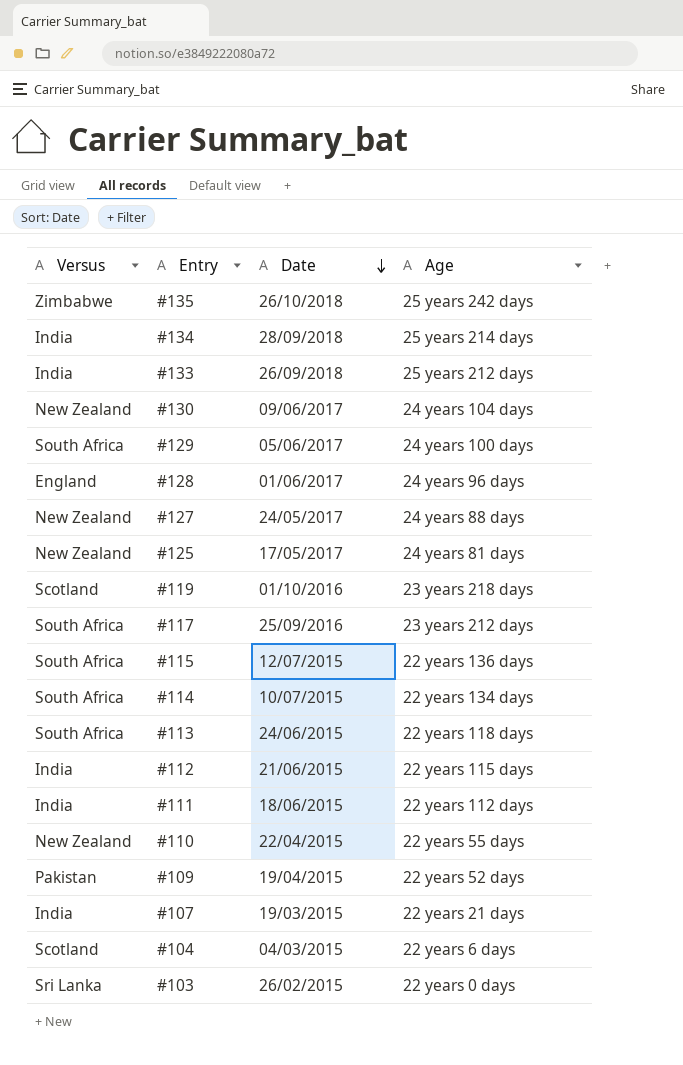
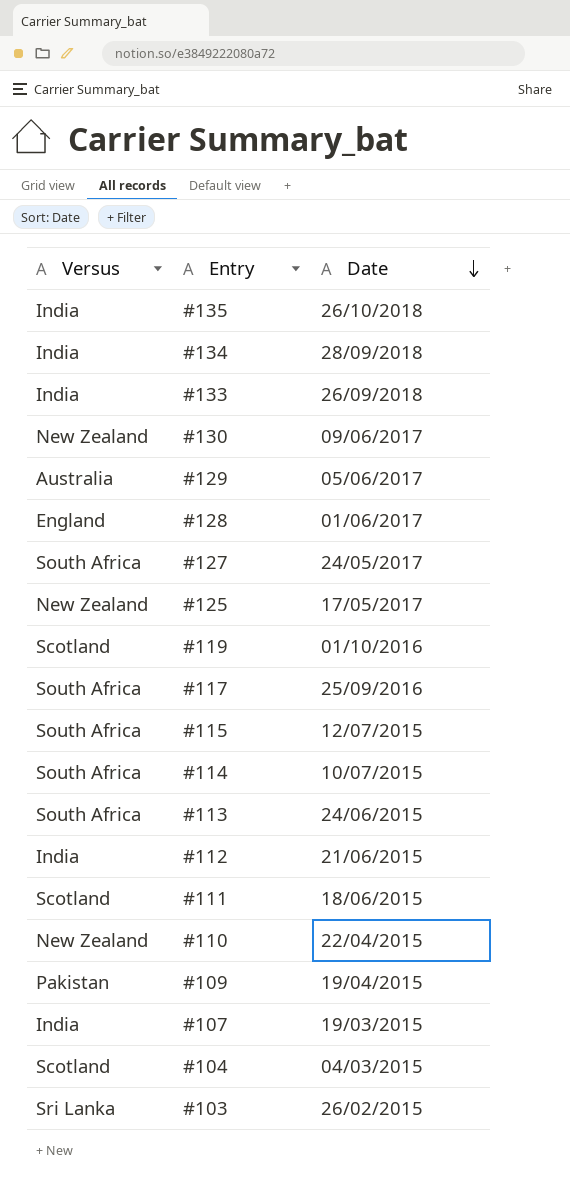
column Age | position: 4 -> none
#135 | Versus: Zimbabwe -> India
#129 | Versus: South Africa -> Australia
#127 | Versus: New Zealand -> South Africa
#111 | Versus: India -> Scotland

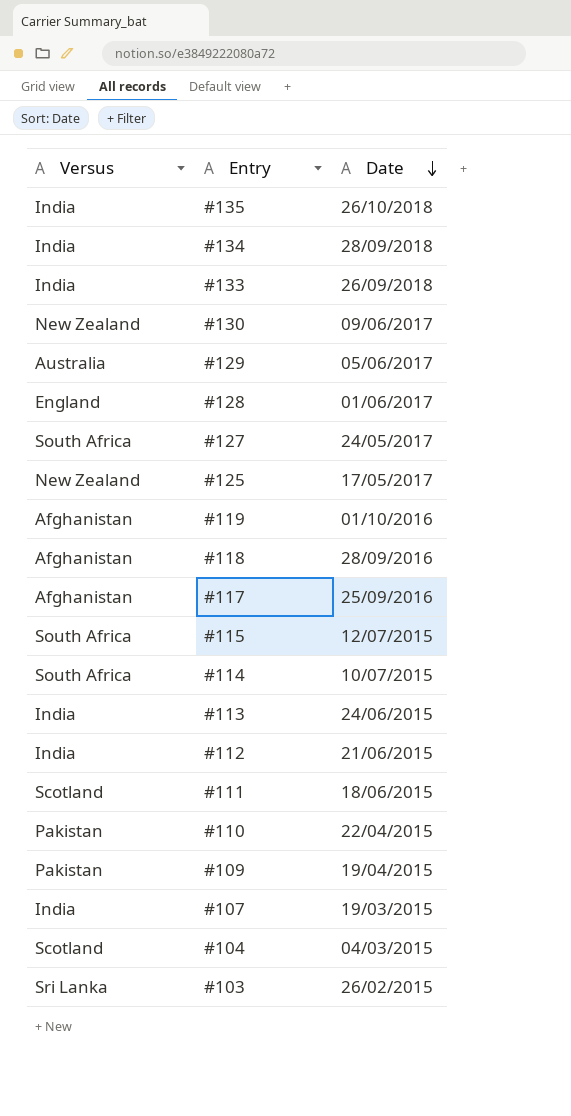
#119 | Versus: Scotland -> Afghanistan
row #118: none -> Afghanistan | 28/09/2016
#117 | Versus: South Africa -> Afghanistan
#113 | Versus: South Africa -> India
#110 | Versus: New Zealand -> Pakistan

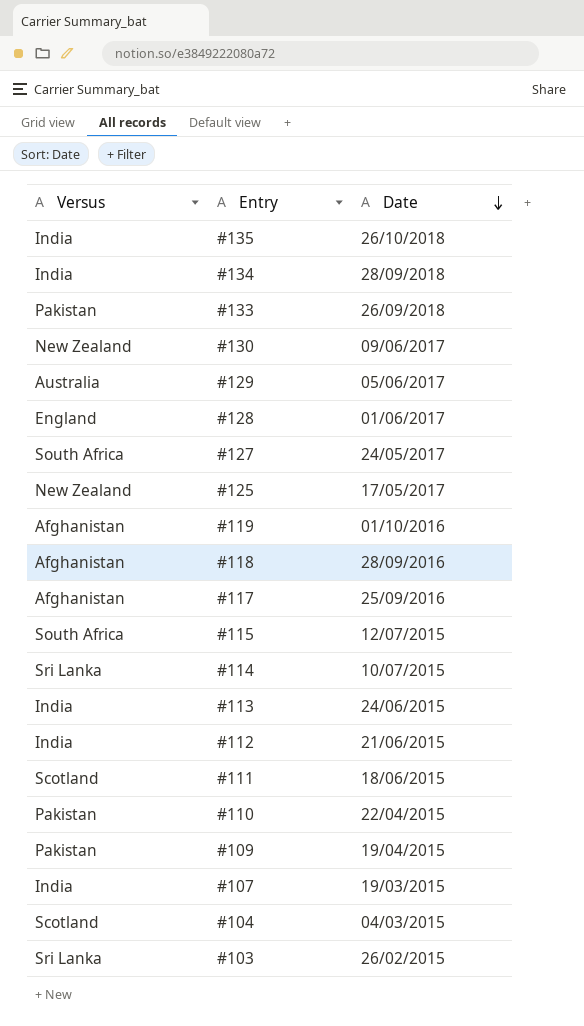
#133 | Versus: India -> Pakistan
#114 | Versus: South Africa -> Sri Lanka

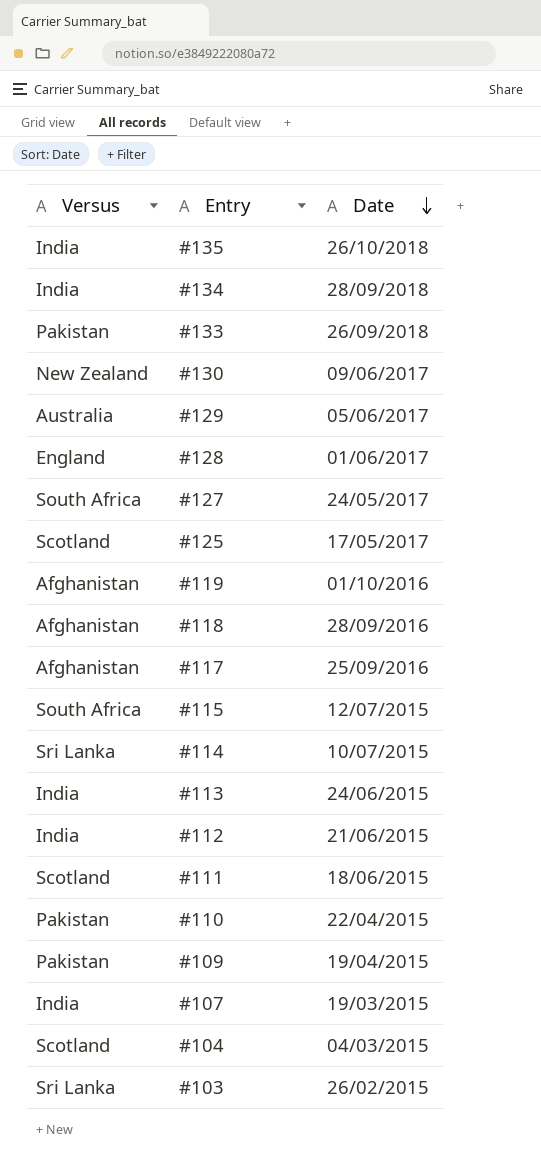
#125 | Versus: New Zealand -> Scotland

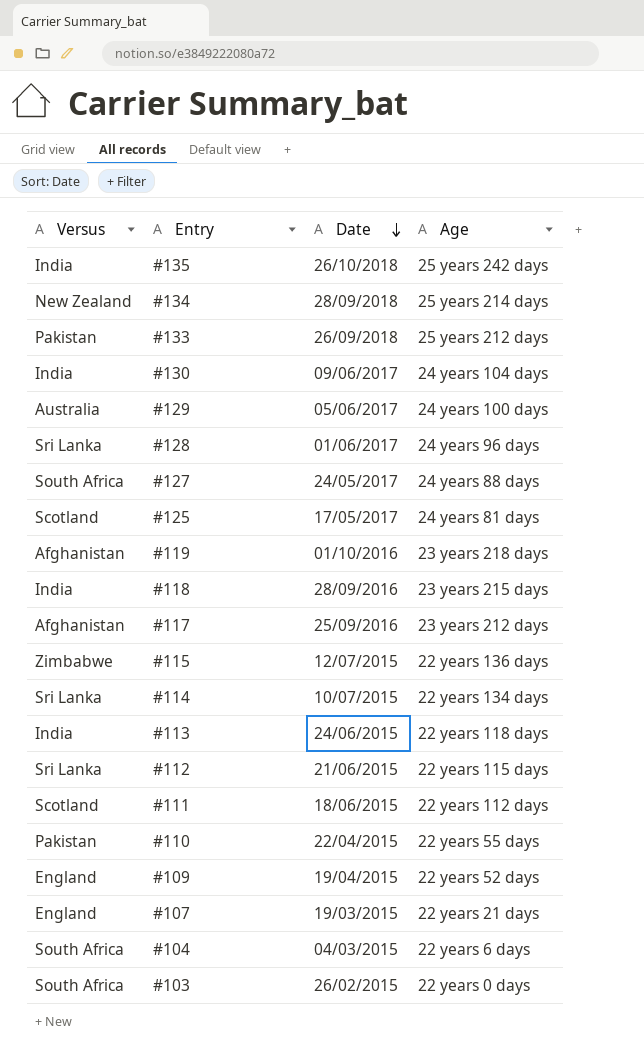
column Age | position: none -> 4
#134 | Versus: India -> New Zealand
#130 | Versus: New Zealand -> India
#128 | Versus: England -> Sri Lanka
#118 | Versus: Afghanistan -> India
#115 | Versus: South Africa -> Zimbabwe
#112 | Versus: India -> Sri Lanka
#109 | Versus: Pakistan -> England
#107 | Versus: India -> England
#104 | Versus: Scotland -> South Africa
#103 | Versus: Sri Lanka -> South Africa

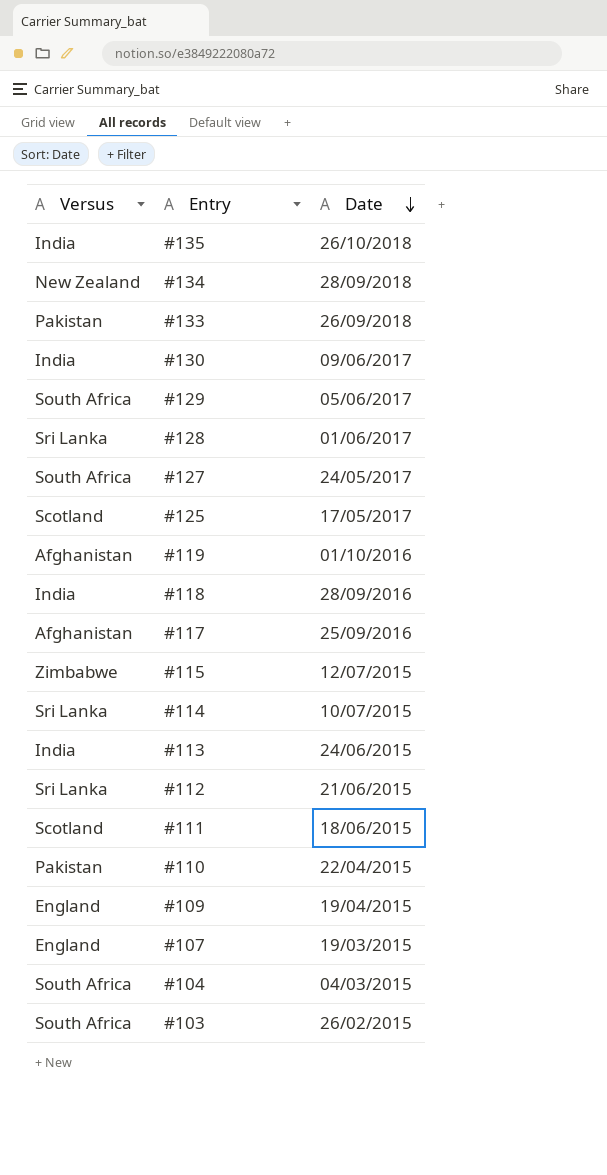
column Age | position: 4 -> none
#129 | Versus: Australia -> South Africa

